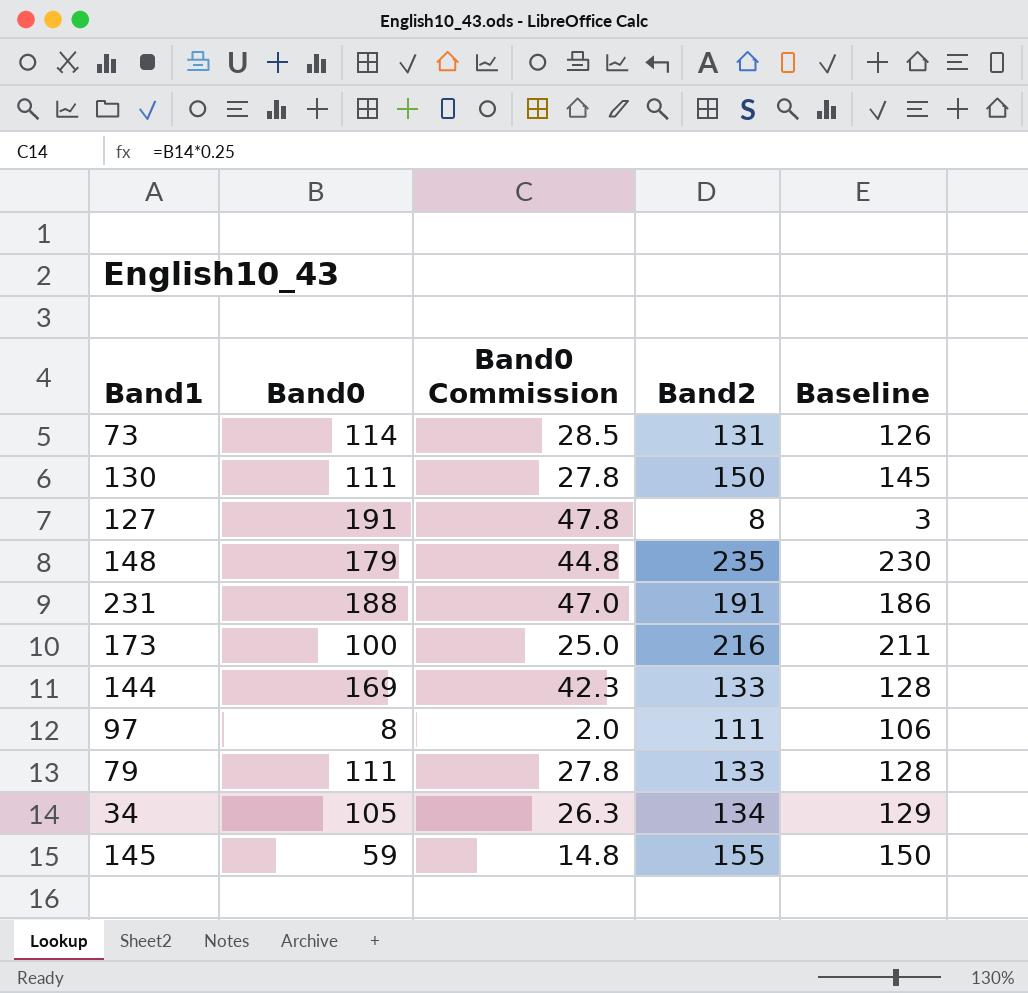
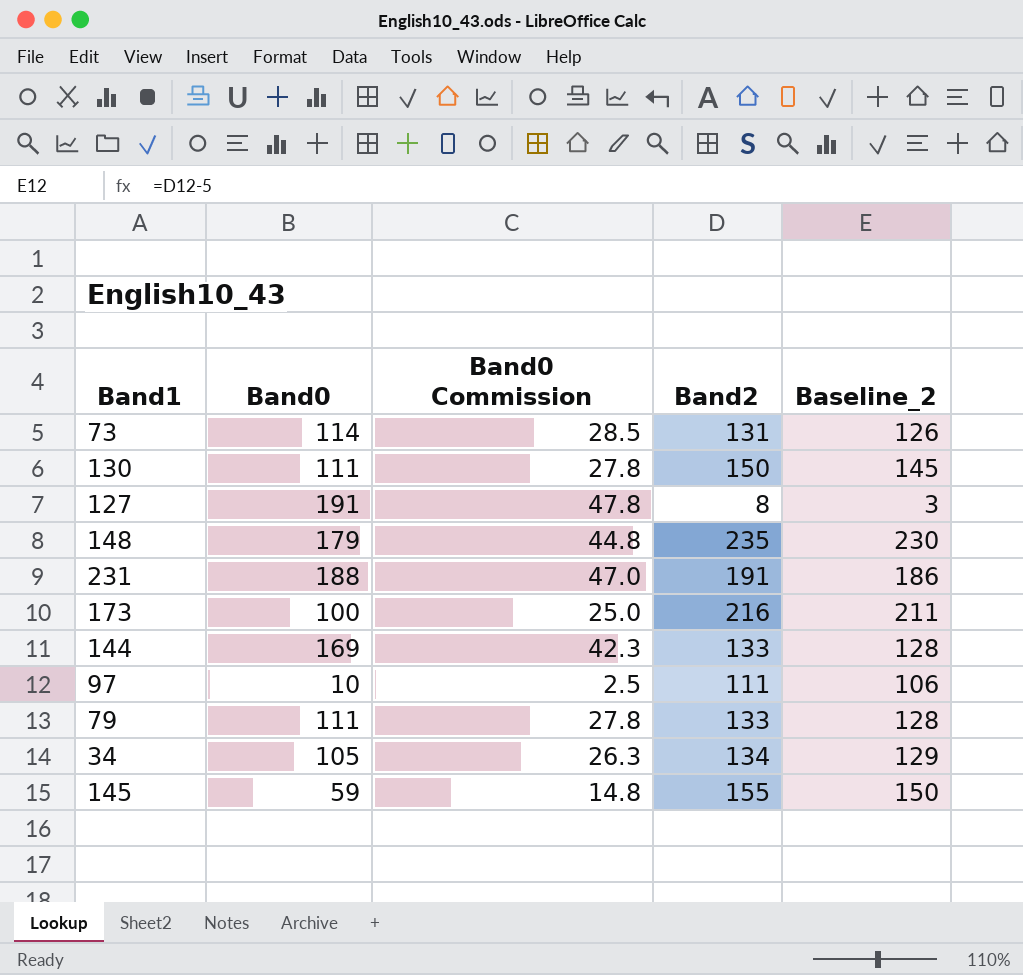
column name: Baseline -> Baseline_2
97 | Band0: 8 -> 10
97 | Band0 Commission: 2.0 -> 2.5

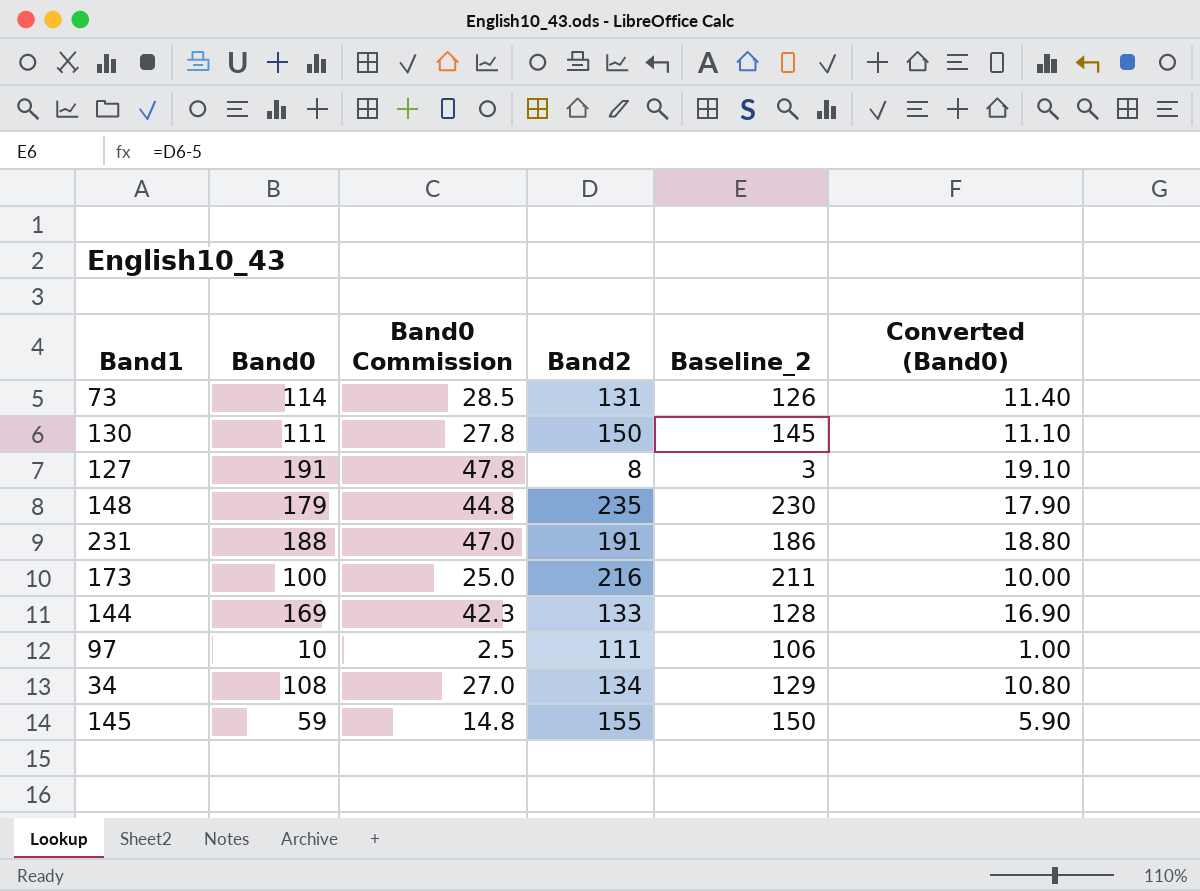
column Converted (Band0) | formula: none -> [Band0] * 0.1
row 79: 111 | 27.8 | 133 | 128 -> none
34 | Band0: 105 -> 108
34 | Band0 Commission: 26.3 -> 27.0

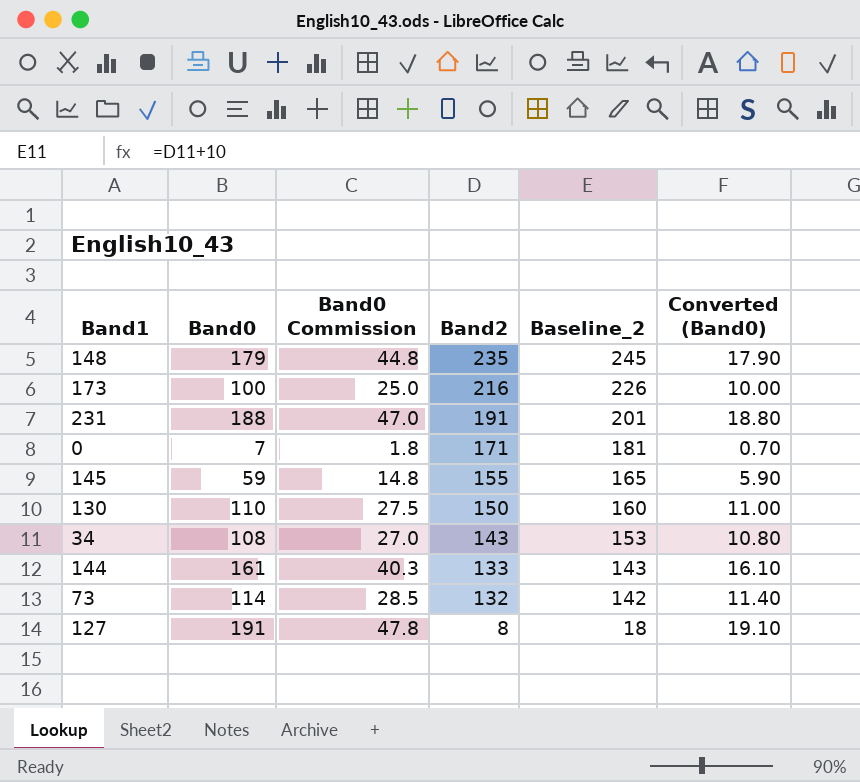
row order: none -> Band2 descending
column Baseline_2 | formula: [Band2] - 5 -> [Band2] + 10
row 97: 10 | 2.5 | 111 | 106 | 1.00 -> none
row 0: none -> 7 | 1.8 | 171 | 181 | 0.70
130 | Band0: 111 -> 110
130 | Band0 Commission: 27.8 -> 27.5
130 | Converted (Band0): 11.10 -> 11.00
34 | Band2: 134 -> 143
144 | Band0: 169 -> 161
144 | Band0 Commission: 42.3 -> 40.3
144 | Converted (Band0): 16.90 -> 16.10
73 | Band2: 131 -> 132

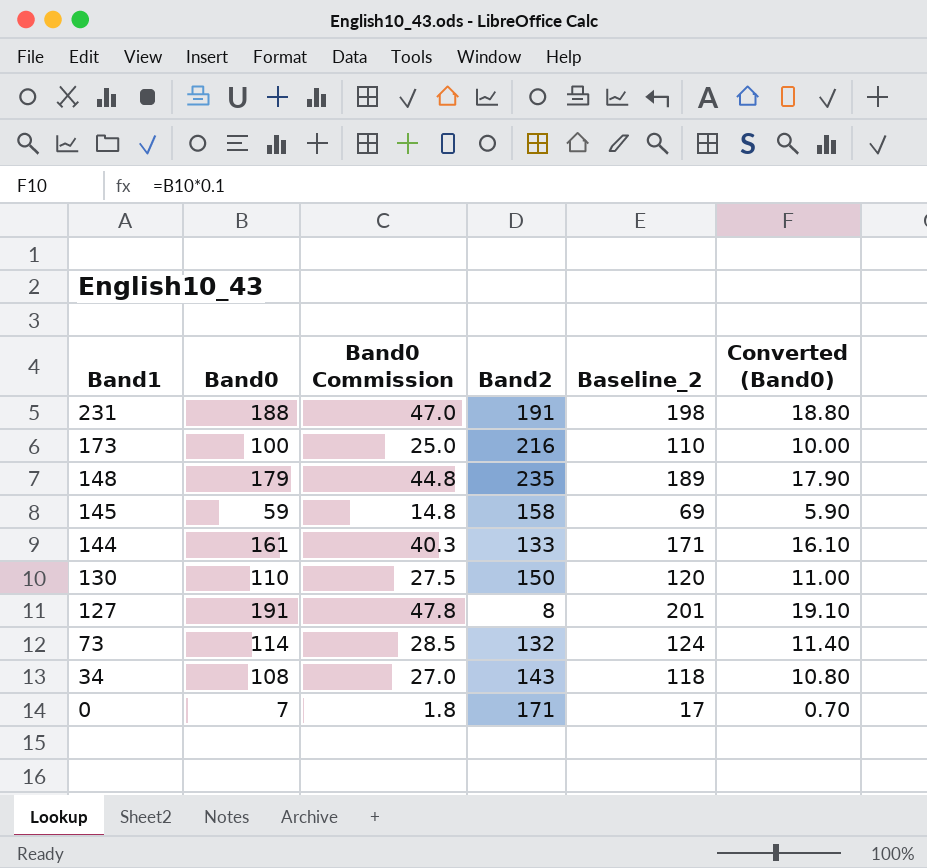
row order: Band2 descending -> Band1 descending
column Baseline_2 | formula: [Band2] + 10 -> [Band0] + 10
145 | Band2: 155 -> 158

